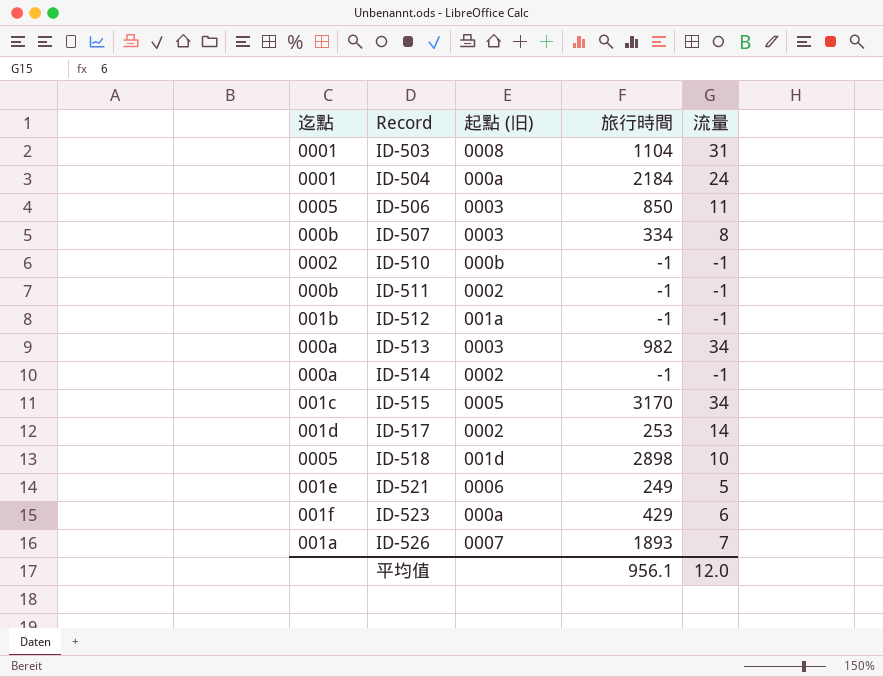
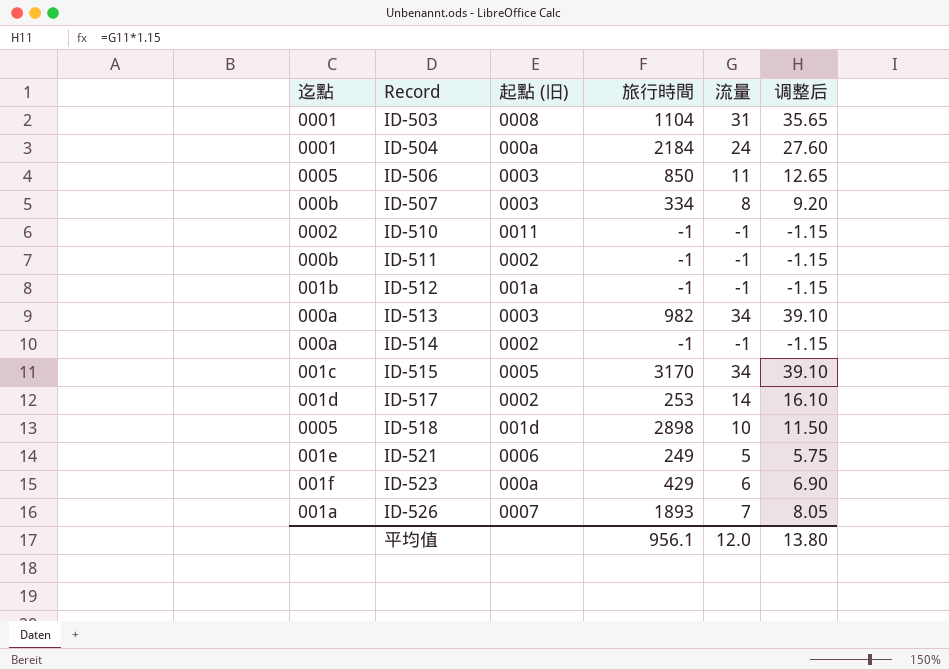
column 调整后 | formula: none -> [流量] * 1.15
ID-510 | 起點 (旧): 000b -> 0011

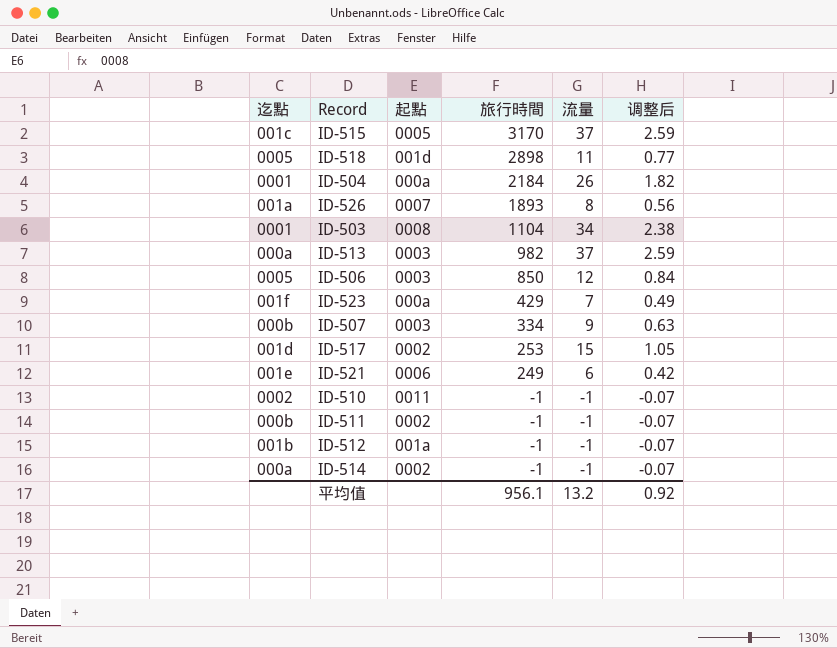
row order: Record ascending -> 旅行時間 descending
column name: 起點 (旧) -> 起點
column 调整后 | formula: [流量] * 1.15 -> [流量] * 0.07
ID-515 | 流量: 34 -> 37
ID-518 | 流量: 10 -> 11
ID-504 | 流量: 24 -> 26
ID-526 | 流量: 7 -> 8
ID-503 | 流量: 31 -> 34
ID-513 | 流量: 34 -> 37
ID-506 | 流量: 11 -> 12
ID-523 | 流量: 6 -> 7
ID-507 | 流量: 8 -> 9
ID-517 | 流量: 14 -> 15
ID-521 | 流量: 5 -> 6
平均值 | 流量: 12.0 -> 13.2
平均值 | 调整后: 13.80 -> 0.92

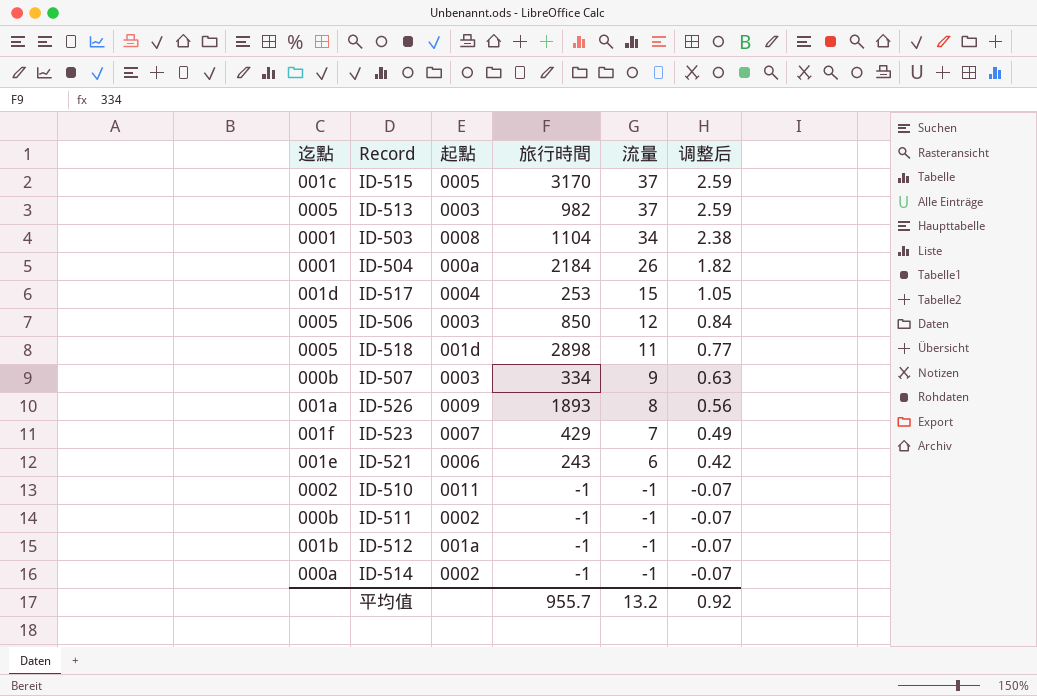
row order: 旅行時間 descending -> 流量 descending
ID-513 | 迄點: 000a -> 0005
ID-517 | 起點: 0002 -> 0004
ID-526 | 起點: 0007 -> 0009
ID-523 | 起點: 000a -> 0007
ID-521 | 旅行時間: 249 -> 243
平均值 | 旅行時間: 956.1 -> 955.7

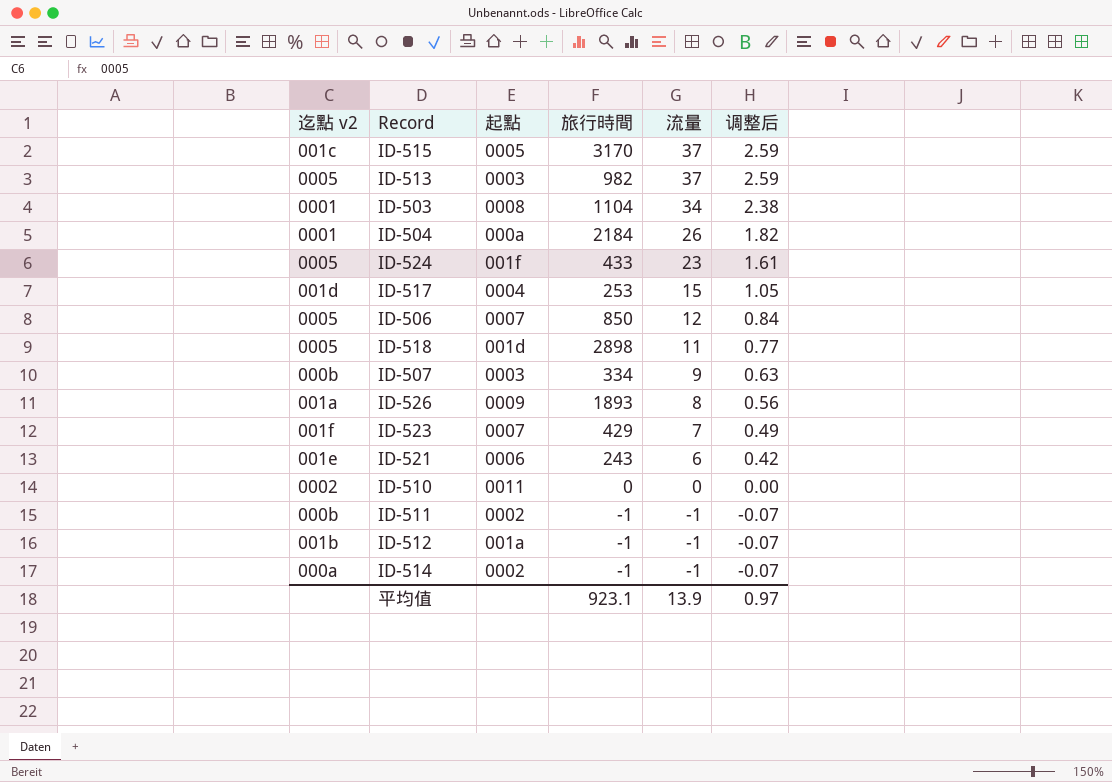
column name: 迄點 -> 迄點 v2
row ID-524: none -> 0005 | 001f | 433 | 23 | 1.61
ID-506 | 起點: 0003 -> 0007
ID-510 | 旅行時間: -1 -> 0
ID-510 | 流量: -1 -> 0
ID-510 | 调整后: -0.07 -> 0.00
平均值 | 旅行時間: 955.7 -> 923.1
平均值 | 流量: 13.2 -> 13.9
平均值 | 调整后: 0.92 -> 0.97

